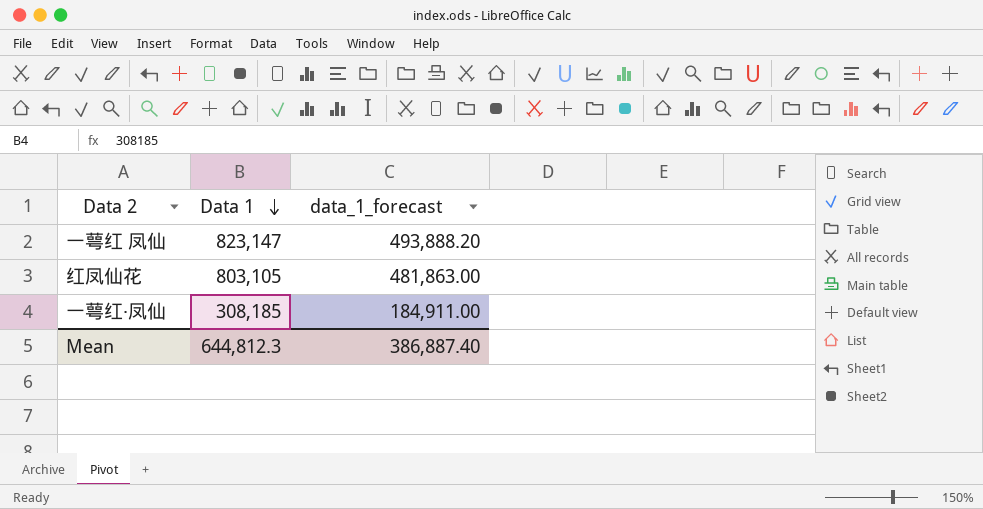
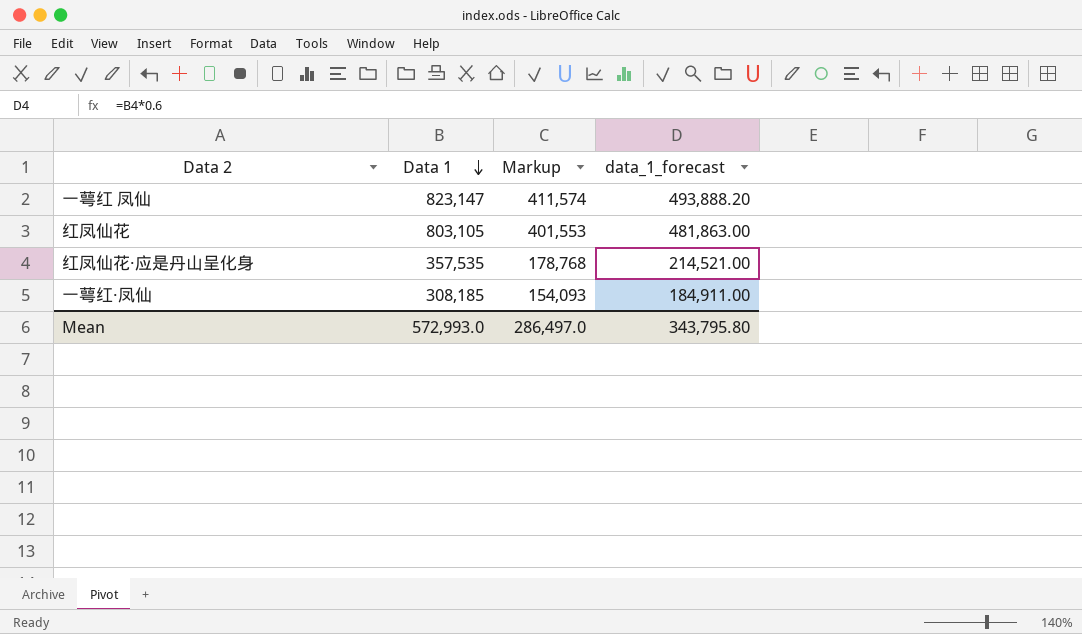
column Markup | formula: none -> [Data 1] * 0.5
row 红凤仙花·应是丹山呈化身: none -> 357,535 | 178,768 | 214,521.00
Mean | Data 1: 644,812.3 -> 572,993.0
Mean | data_1_forecast: 386,887.40 -> 343,795.80

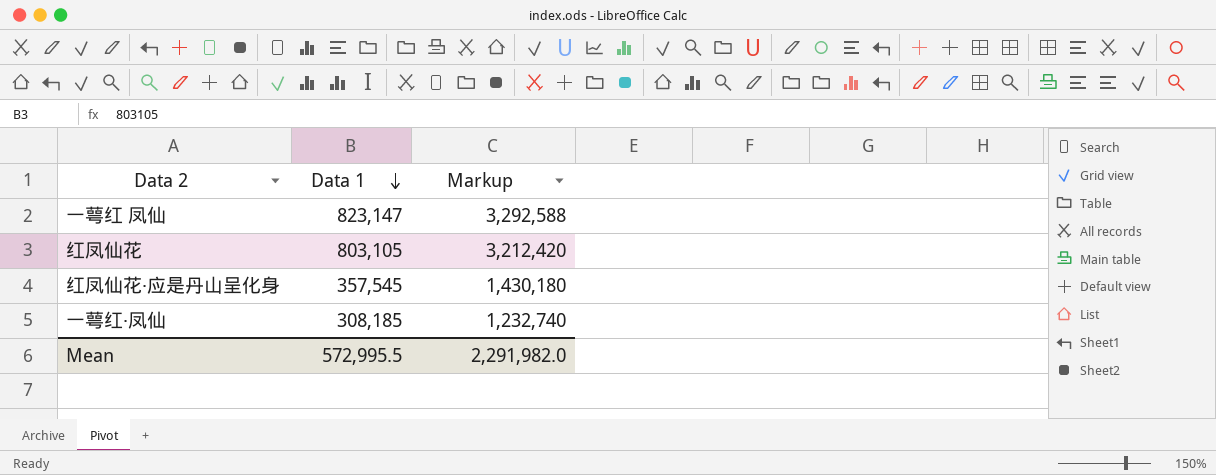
column data_1_forecast | formula: [Data 1] * 0.6 -> none
column Markup | formula: [Data 1] * 0.5 -> [Data 1] * 4
红凤仙花·应是丹山呈化身 | Data 1: 357,535 -> 357,545
Mean | Data 1: 572,993.0 -> 572,995.5
Mean | Markup: 286,497.0 -> 2,291,982.0

